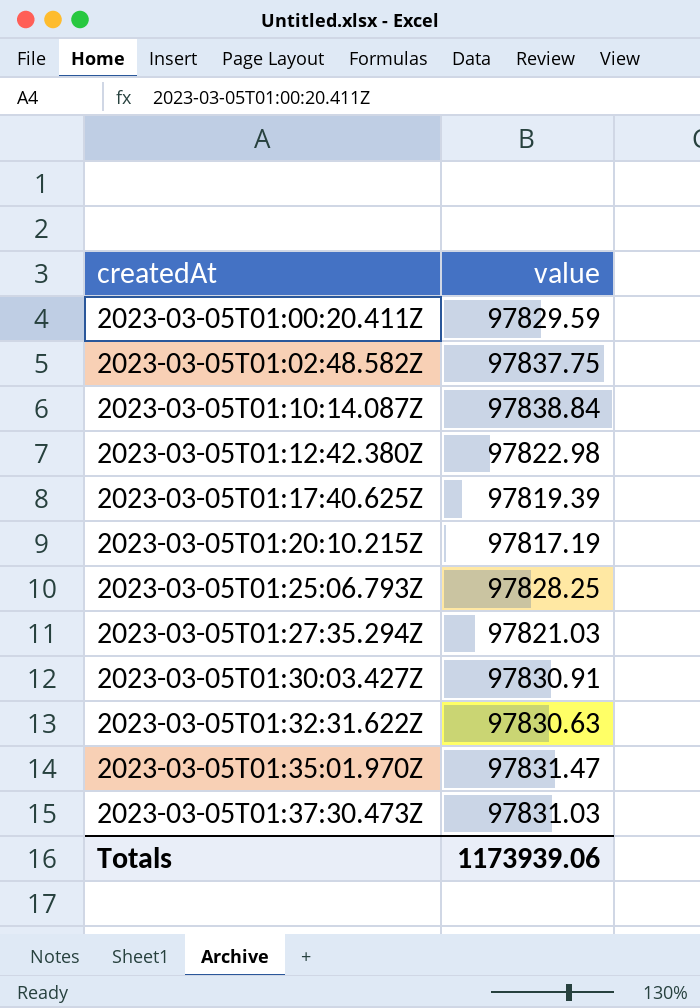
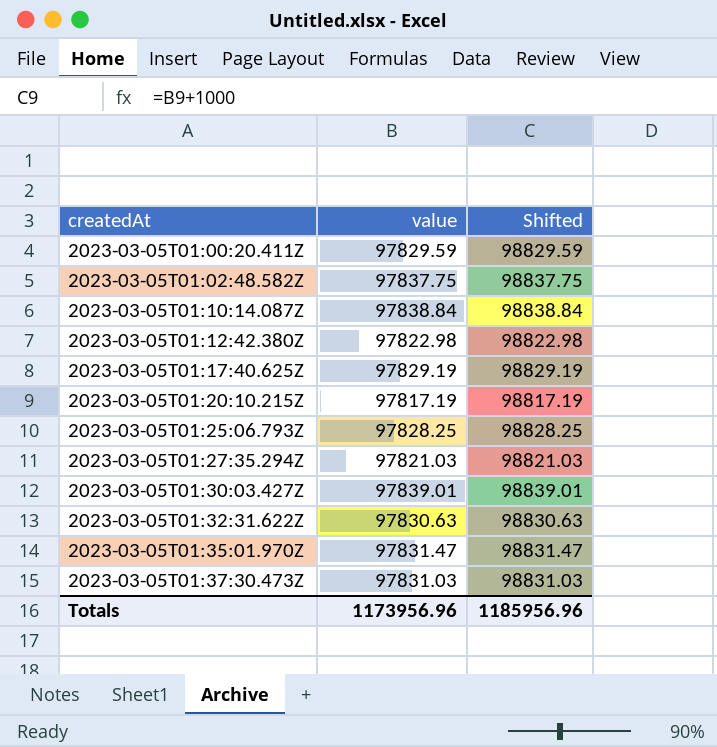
column Shifted | formula: none -> [value] + 1000
2023-03-05T01:17:40.625Z | value: 97819.39 -> 97829.19
2023-03-05T01:30:03.427Z | value: 97830.91 -> 97839.01
Totals | value: 1173939.06 -> 1173956.96

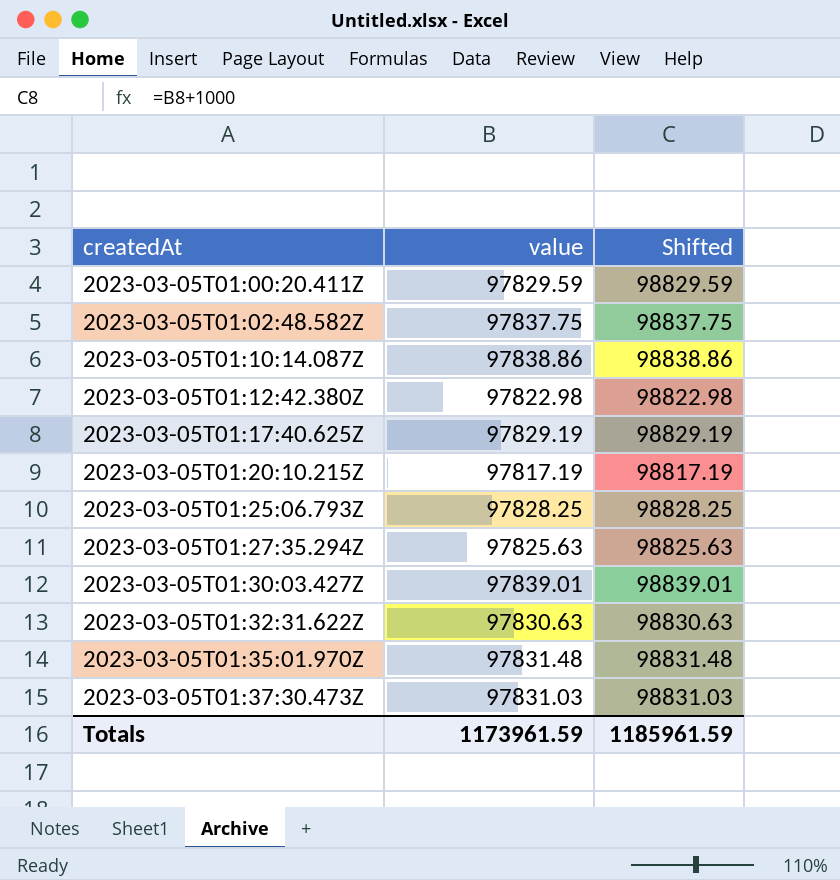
2023-03-05T01:10:14.087Z | value: 97838.84 -> 97838.86
2023-03-05T01:10:14.087Z | Shifted: 98838.84 -> 98838.86
2023-03-05T01:27:35.294Z | value: 97821.03 -> 97825.63
2023-03-05T01:27:35.294Z | Shifted: 98821.03 -> 98825.63
2023-03-05T01:35:01.970Z | value: 97831.47 -> 97831.48
2023-03-05T01:35:01.970Z | Shifted: 98831.47 -> 98831.48
Totals | value: 1173956.96 -> 1173961.59
Totals | Shifted: 1185956.96 -> 1185961.59

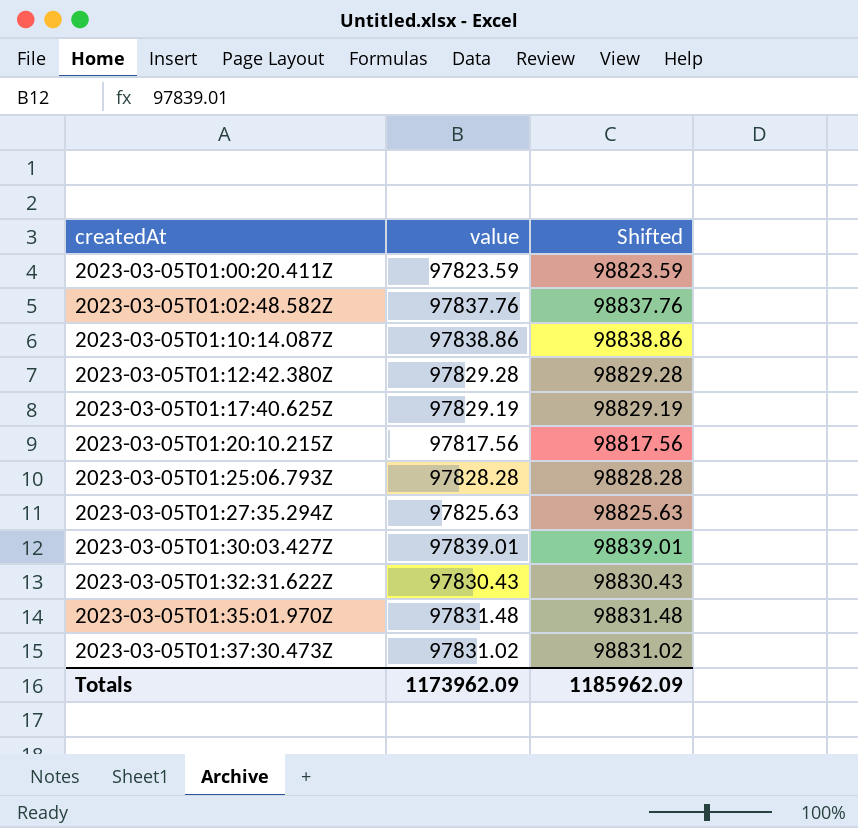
2023-03-05T01:00:20.411Z | value: 97829.59 -> 97823.59
2023-03-05T01:00:20.411Z | Shifted: 98829.59 -> 98823.59
2023-03-05T01:02:48.582Z | value: 97837.75 -> 97837.76
2023-03-05T01:02:48.582Z | Shifted: 98837.75 -> 98837.76
2023-03-05T01:12:42.380Z | value: 97822.98 -> 97829.28
2023-03-05T01:12:42.380Z | Shifted: 98822.98 -> 98829.28
2023-03-05T01:20:10.215Z | value: 97817.19 -> 97817.56
2023-03-05T01:20:10.215Z | Shifted: 98817.19 -> 98817.56
2023-03-05T01:25:06.793Z | value: 97828.25 -> 97828.28
2023-03-05T01:25:06.793Z | Shifted: 98828.25 -> 98828.28
2023-03-05T01:32:31.622Z | value: 97830.63 -> 97830.43
2023-03-05T01:32:31.622Z | Shifted: 98830.63 -> 98830.43
2023-03-05T01:37:30.473Z | value: 97831.03 -> 97831.02
2023-03-05T01:37:30.473Z | Shifted: 98831.03 -> 98831.02
Totals | value: 1173961.59 -> 1173962.09
Totals | Shifted: 1185961.59 -> 1185962.09

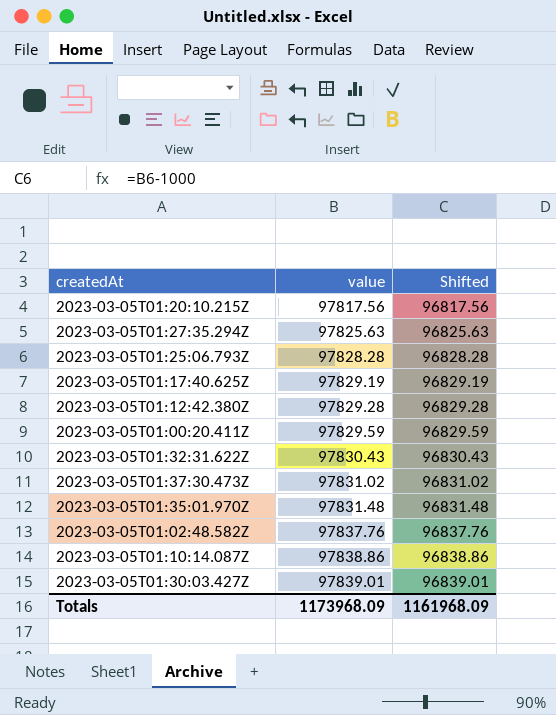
row order: createdAt ascending -> value ascending
column Shifted | formula: [value] + 1000 -> [value] - 1000
2023-03-05T01:00:20.411Z | value: 97823.59 -> 97829.59
Totals | value: 1173962.09 -> 1173968.09
Totals | Shifted: 1185962.09 -> 1161968.09

